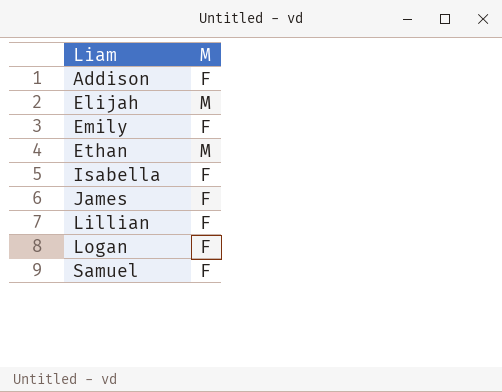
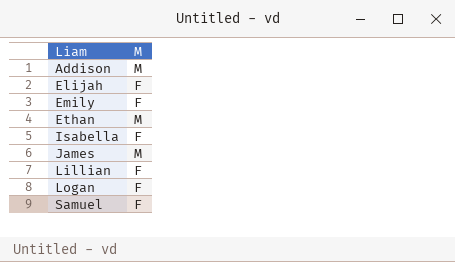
Addison | M: F -> M
Elijah | M: M -> F
James | M: F -> M

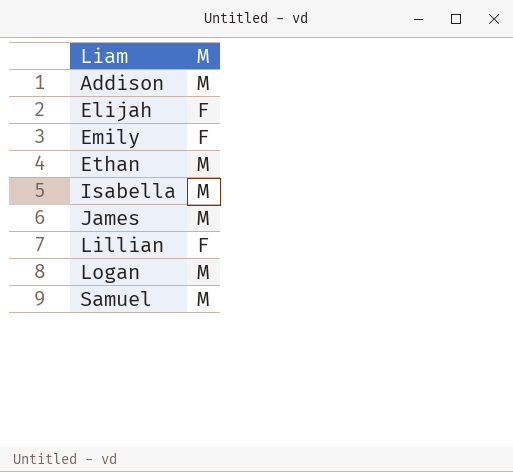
Isabella | M: F -> M
Logan | M: F -> M
Samuel | M: F -> M

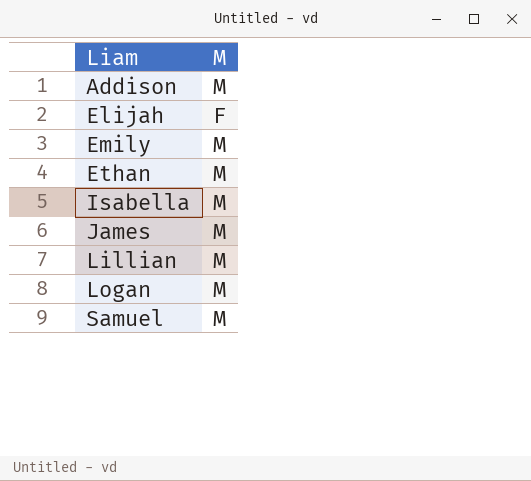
Emily | M: F -> M
Lillian | M: F -> M

